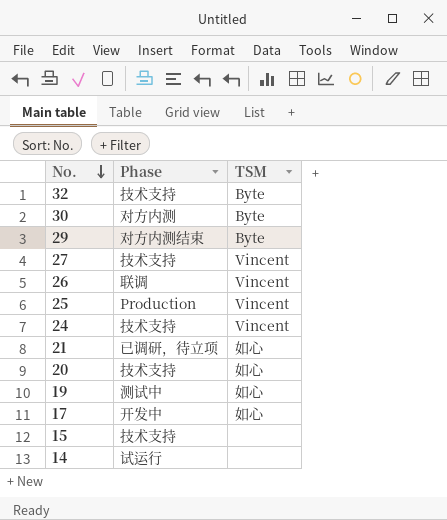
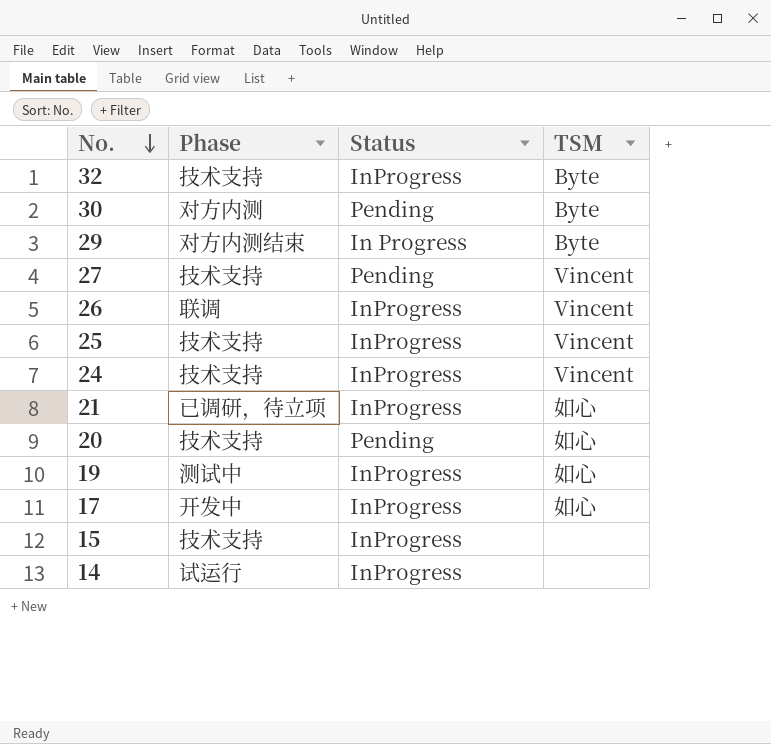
column Status | position: none -> 3
25 | Phase: Production -> 技术支持

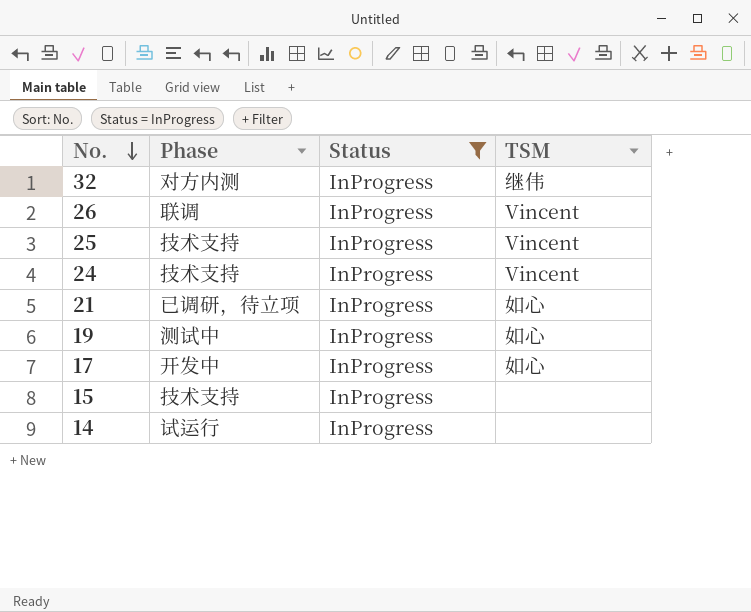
filter: none -> Status = InProgress
32 | Phase: 技术支持 -> 对方内测
32 | TSM: Byte -> 继伟

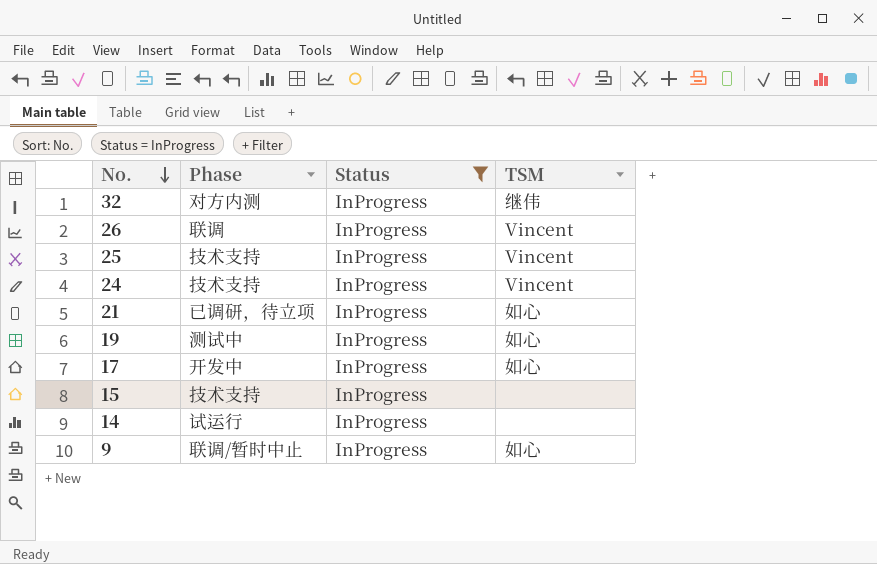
row 9: none -> 联调/暂时中止 | InProgress | 如心

